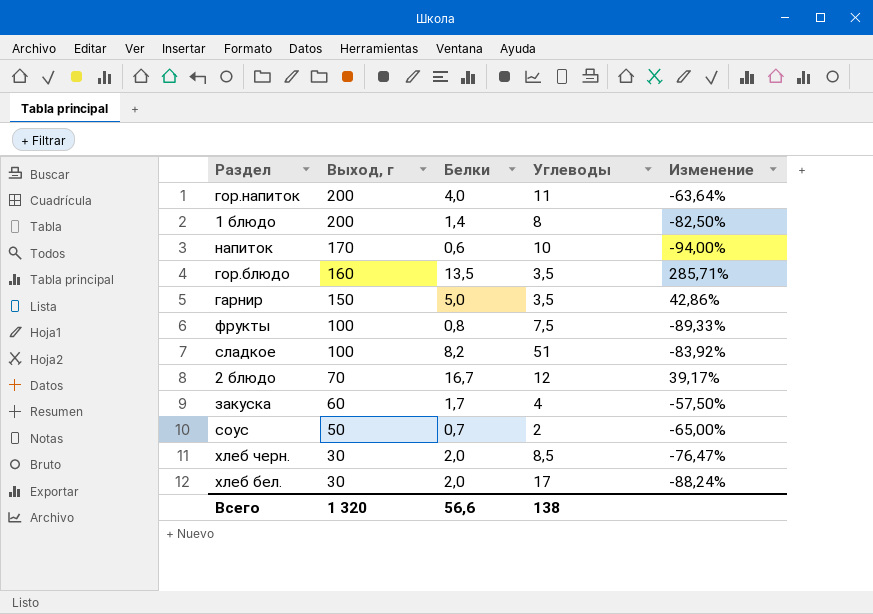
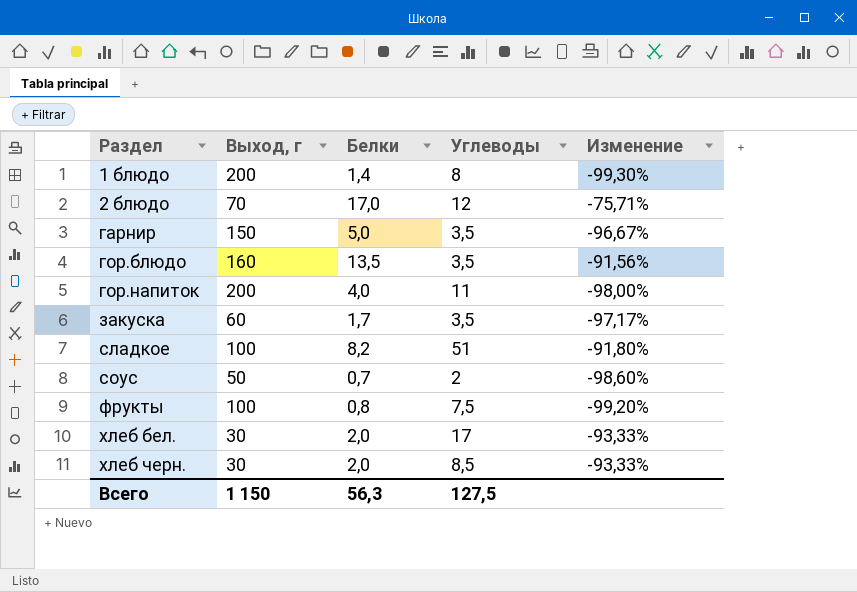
row order: Выход, г descending -> Раздел ascending
column Изменение | formula: ([Белки] - [Углеводы]) / [Углеводы] -> ([Белки] - [Выход, г]) / [Выход, г]
row напиток: 170 | 0,6 | 10 | -94,00% -> none
2 блюдо | Белки: 16,7 -> 17,0
закуска | Углеводы: 4 -> 3,5
Всего | Выход, г: 1 320 -> 1 150
Всего | Белки: 56,6 -> 56,3
Всего | Углеводы: 138 -> 127,5

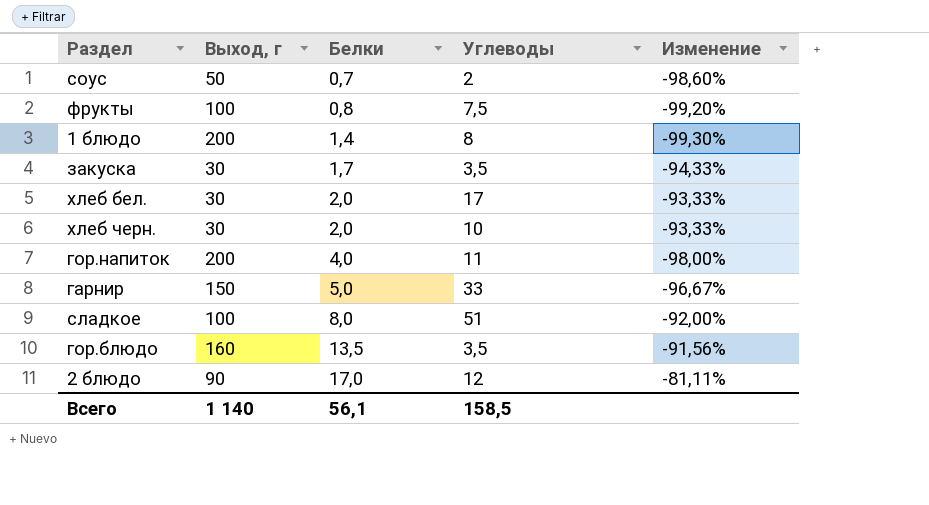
row order: Раздел ascending -> Белки ascending
закуска | Выход, г: 60 -> 30
закуска | Изменение: -97,17% -> -94,33%
хлеб черн. | Углеводы: 8,5 -> 10
гарнир | Углеводы: 3,5 -> 33
сладкое | Белки: 8,2 -> 8,0
сладкое | Изменение: -91,80% -> -92,00%
2 блюдо | Выход, г: 70 -> 90
2 блюдо | Изменение: -75,71% -> -81,11%
Всего | Выход, г: 1 150 -> 1 140
Всего | Белки: 56,3 -> 56,1
Всего | Углеводы: 127,5 -> 158,5

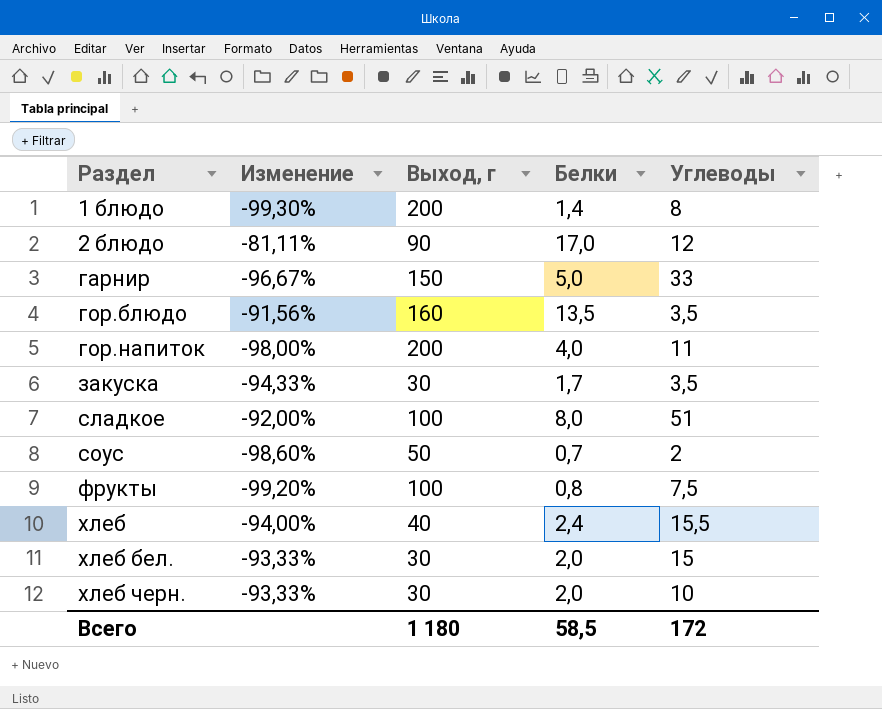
row order: Белки ascending -> Раздел ascending
column Изменение | position: 5 -> 2
row хлеб: none -> -94,00% | 40 | 2,4 | 15,5
хлеб бел. | Углеводы: 17 -> 15
Всего | Выход, г: 1 140 -> 1 180
Всего | Белки: 56,1 -> 58,5
Всего | Углеводы: 158,5 -> 172

